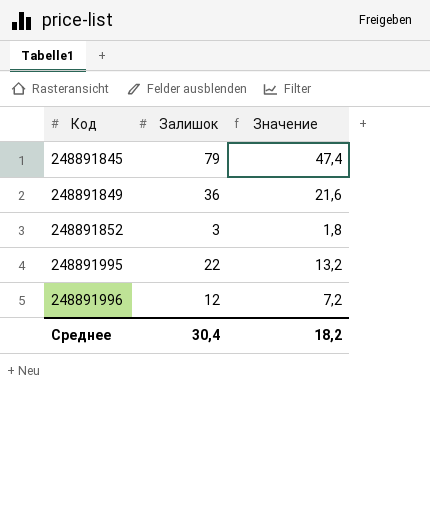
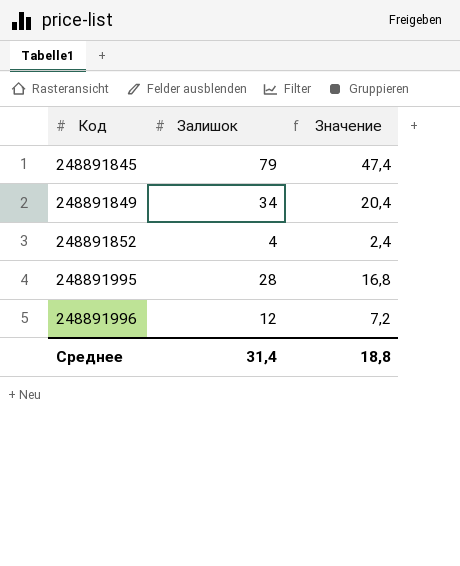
248891849 | Залишок: 36 -> 34
248891849 | Значение: 21,6 -> 20,4
248891852 | Залишок: 3 -> 4
248891852 | Значение: 1,8 -> 2,4
248891995 | Залишок: 22 -> 28
248891995 | Значение: 13,2 -> 16,8
Среднее | Залишок: 30,4 -> 31,4
Среднее | Значение: 18,2 -> 18,8

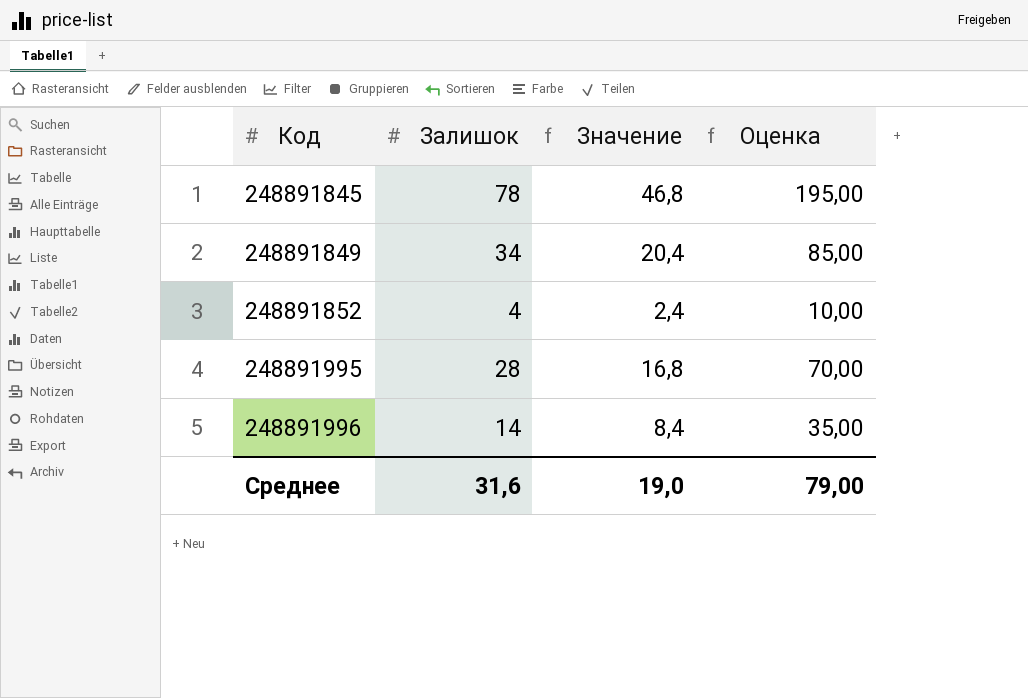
column Оценка | formula: none -> [Залишок] * 2,5
248891845 | Залишок: 79 -> 78
248891845 | Значение: 47,4 -> 46,8
248891996 | Залишок: 12 -> 14
248891996 | Значение: 7,2 -> 8,4
Среднее | Залишок: 31,4 -> 31,6
Среднее | Значение: 18,8 -> 19,0

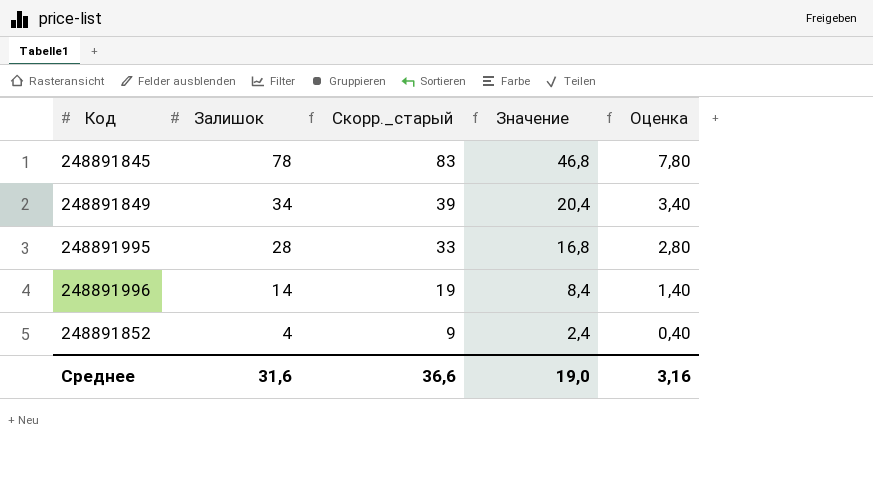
row order: Код ascending -> Залишок descending
column Скорр._старый | formula: none -> [Залишок] + 5
column Оценка | formula: [Залишок] * 2,5 -> [Залишок] * 0,1
Среднее | Оценка: 79,00 -> 3,16

